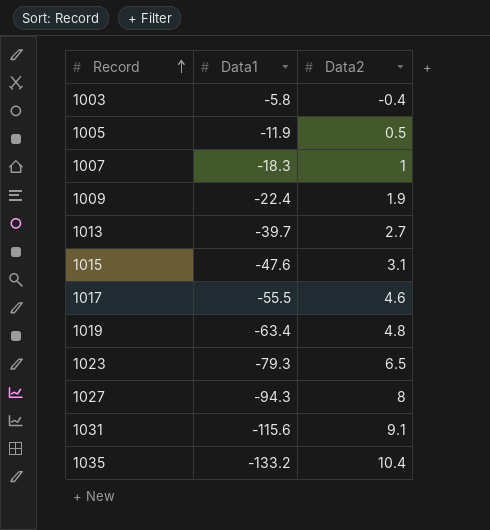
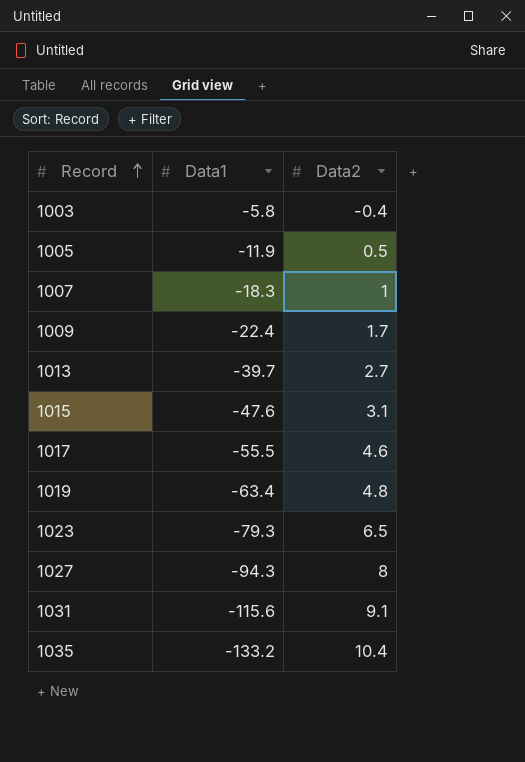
1009 | Data2: 1.9 -> 1.7

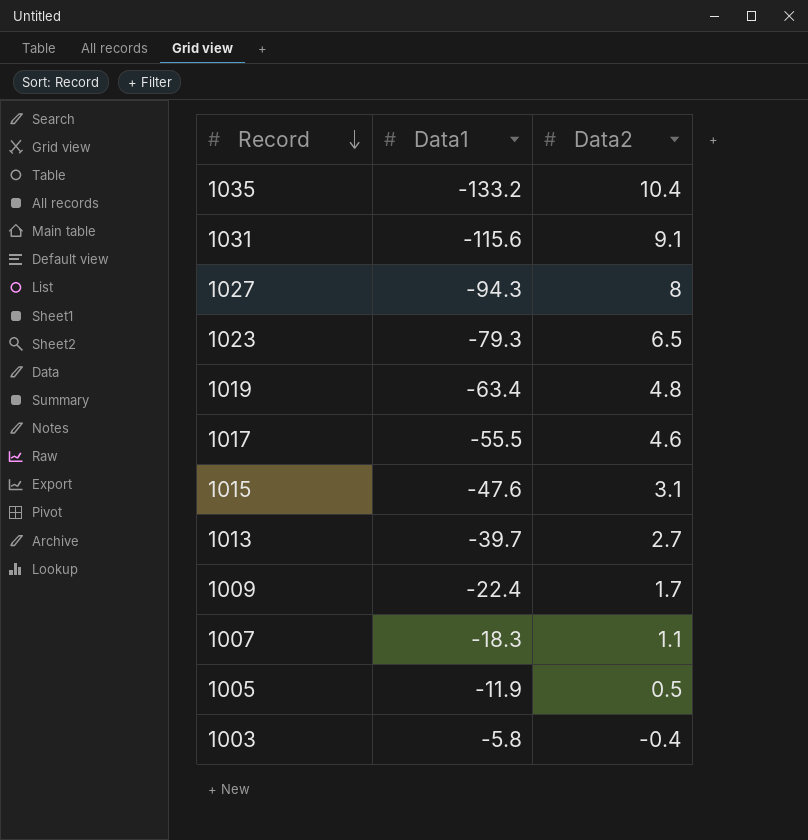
row order: Record ascending -> Record descending
1007 | Data2: 1 -> 1.1

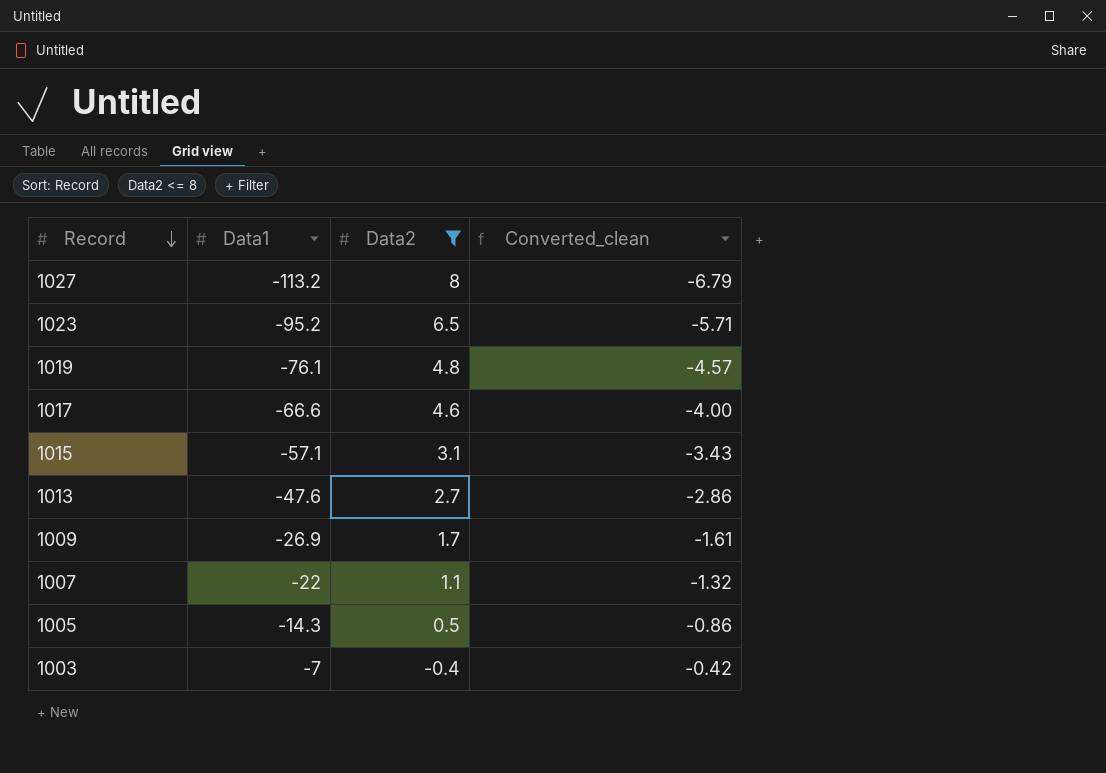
filter: none -> Data2 <= 8
column Converted_clean | formula: none -> [Data1] * 0.06
1027 | Data1: -94.3 -> -113.2
1023 | Data1: -79.3 -> -95.2
1019 | Data1: -63.4 -> -76.1
1017 | Data1: -55.5 -> -66.6
1015 | Data1: -47.6 -> -57.1
1013 | Data1: -39.7 -> -47.6
1009 | Data1: -22.4 -> -26.9
1007 | Data1: -18.3 -> -22
1005 | Data1: -11.9 -> -14.3
1003 | Data1: -5.8 -> -7

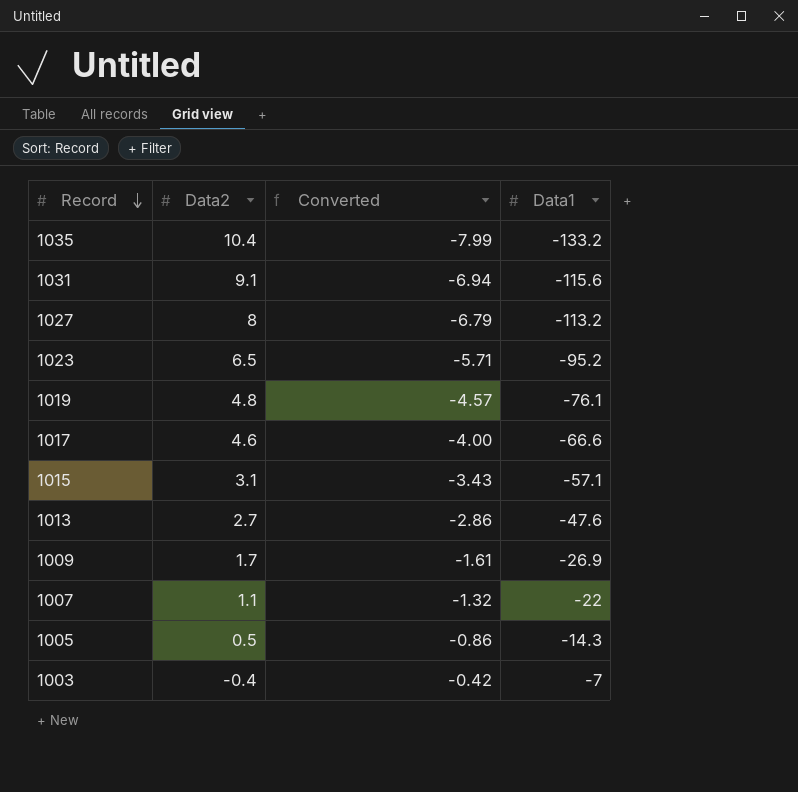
filter: Data2 <= 8 -> none
column name: Converted_clean -> Converted
column Data1 | position: 2 -> 4

